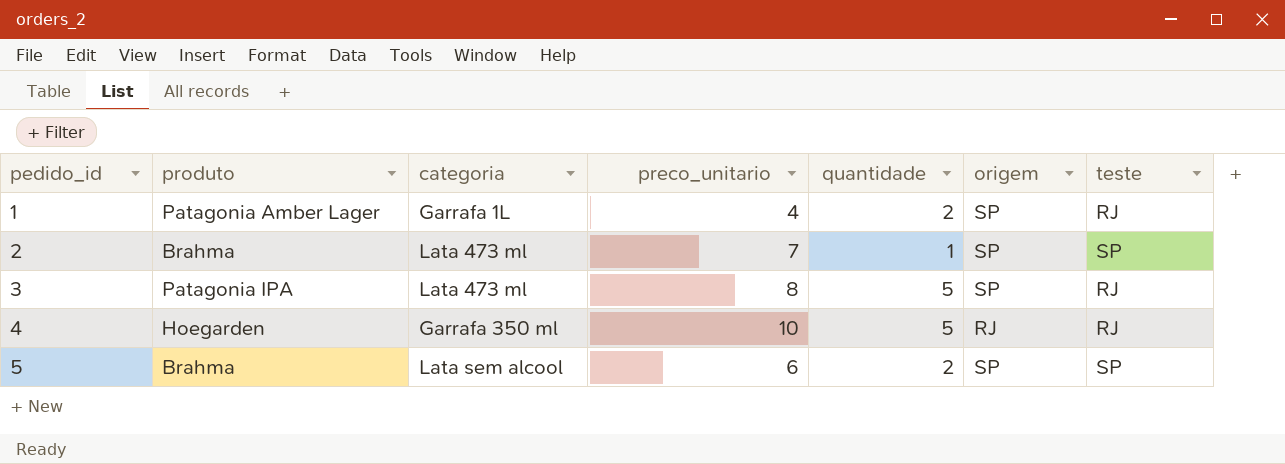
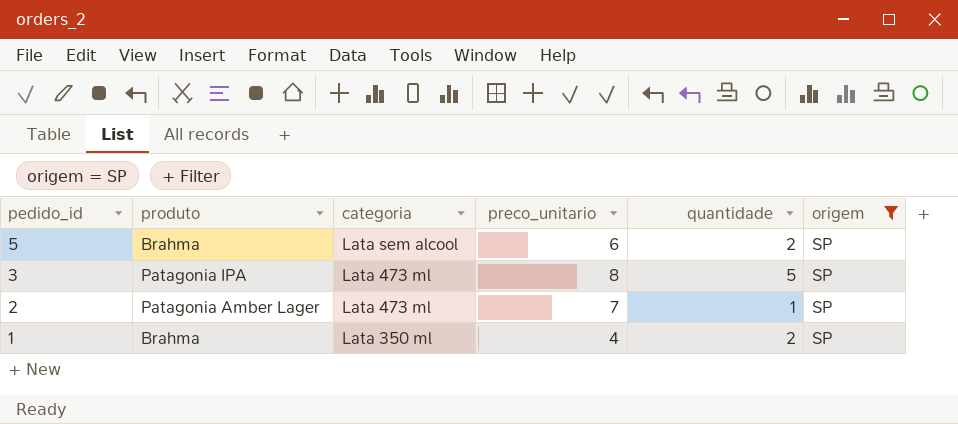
filter: none -> origem = SP
row order: pedido_id ascending -> pedido_id descending
column teste | position: 7 -> none
2 | produto: Brahma -> Patagonia Amber Lager
1 | produto: Patagonia Amber Lager -> Brahma
1 | categoria: Garrafa 1L -> Lata 350 ml

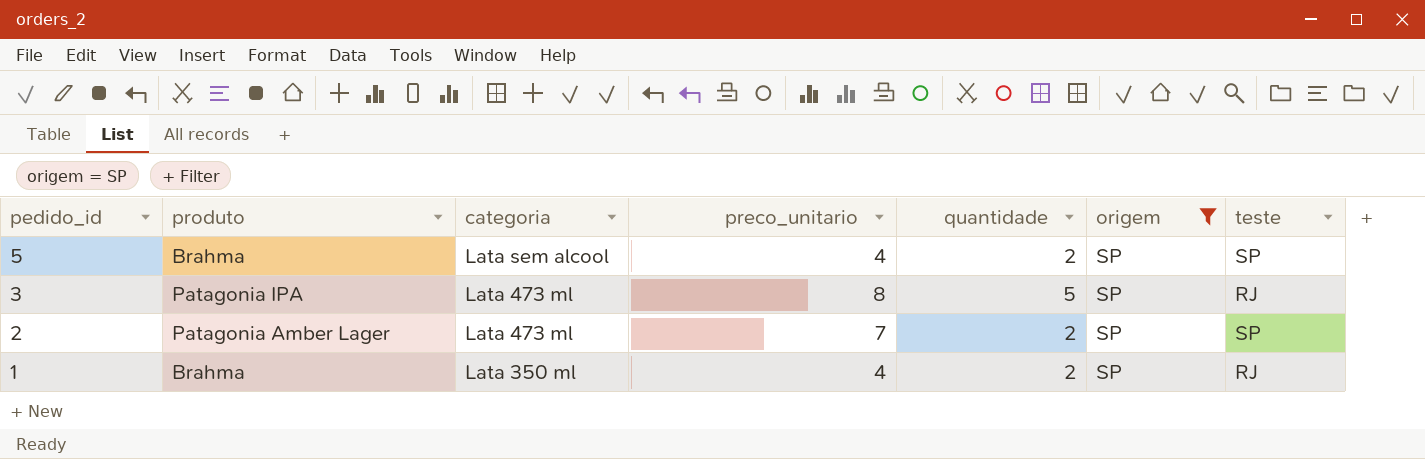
column teste | position: none -> 7
5 | preco_unitario: 6 -> 4
2 | quantidade: 1 -> 2

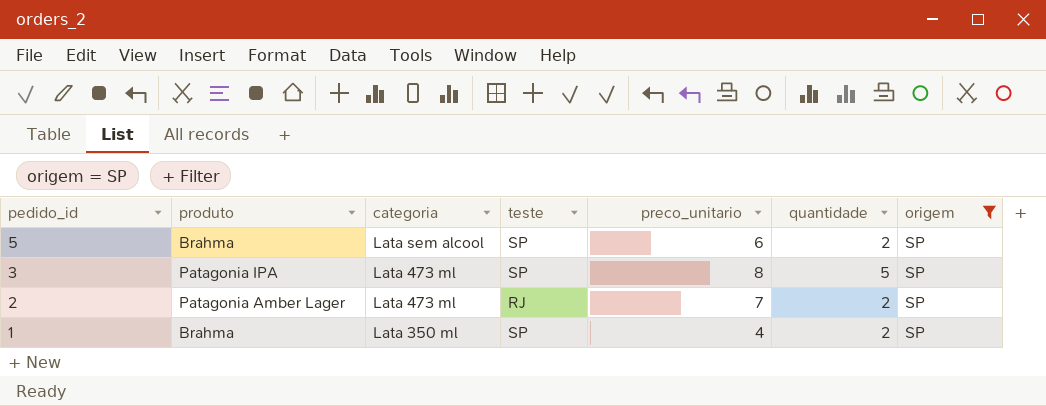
column teste | position: 7 -> 4
5 | preco_unitario: 4 -> 6
3 | teste: RJ -> SP
2 | teste: SP -> RJ
1 | teste: RJ -> SP

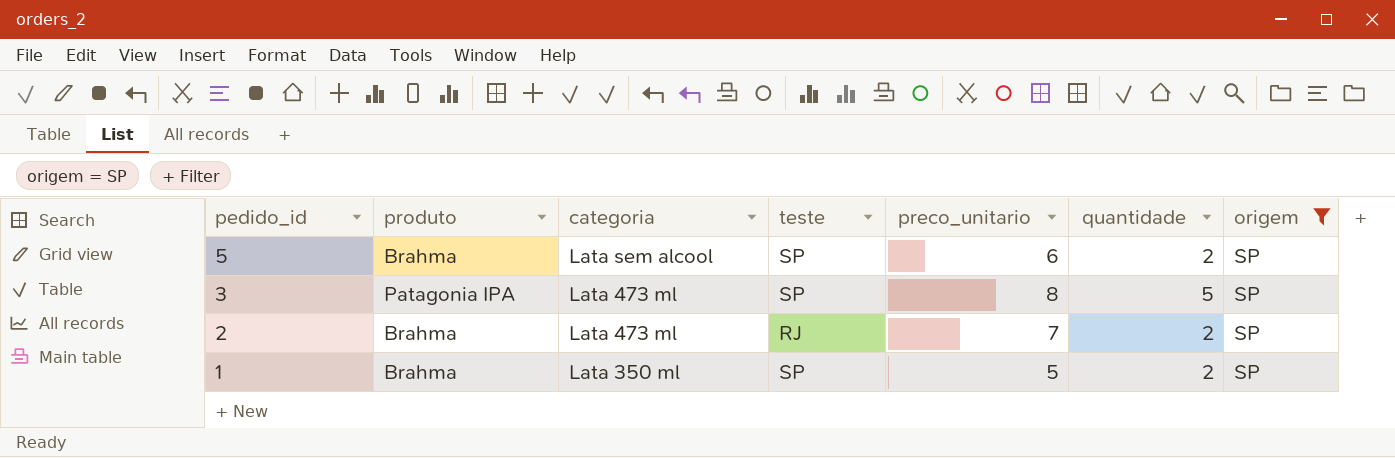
2 | produto: Patagonia Amber Lager -> Brahma
1 | preco_unitario: 4 -> 5

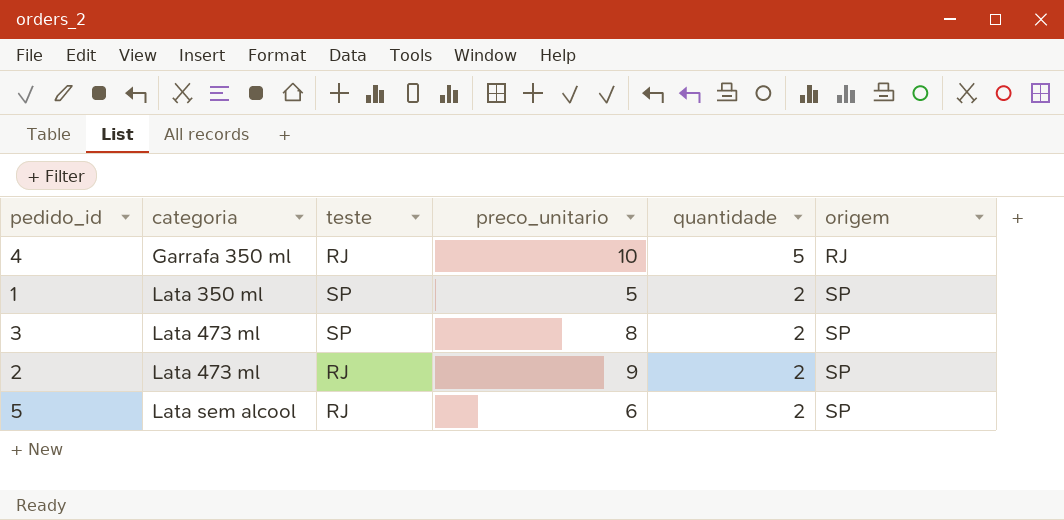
filter: origem = SP -> none
row order: pedido_id descending -> categoria ascending
column produto | position: 2 -> none
3 | quantidade: 5 -> 2
2 | preco_unitario: 7 -> 9
5 | teste: SP -> RJ

